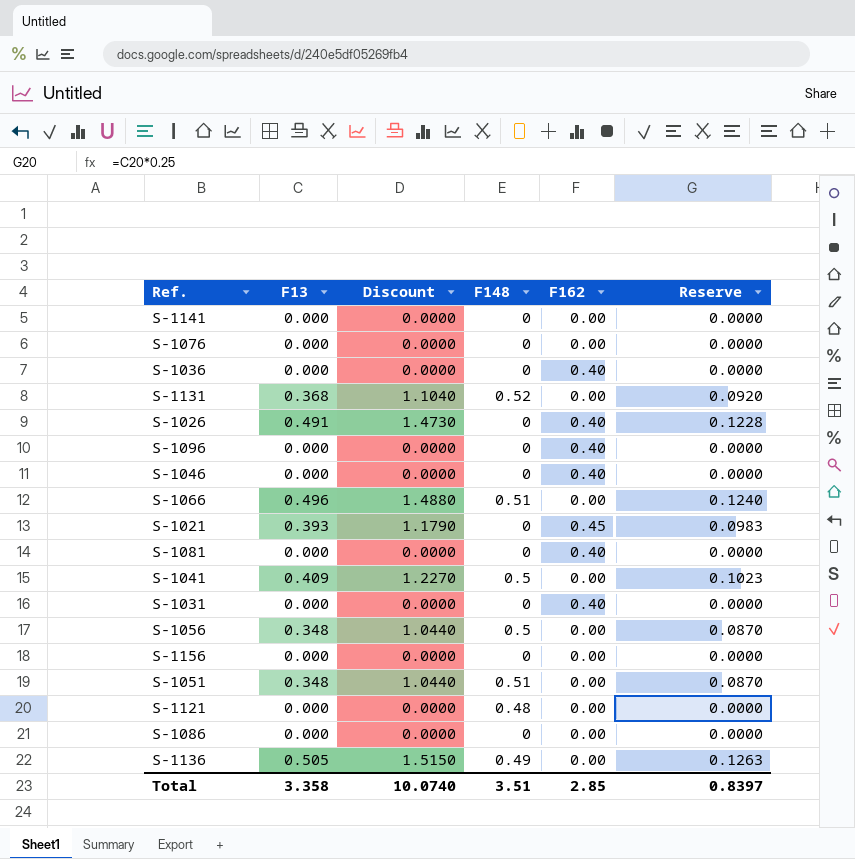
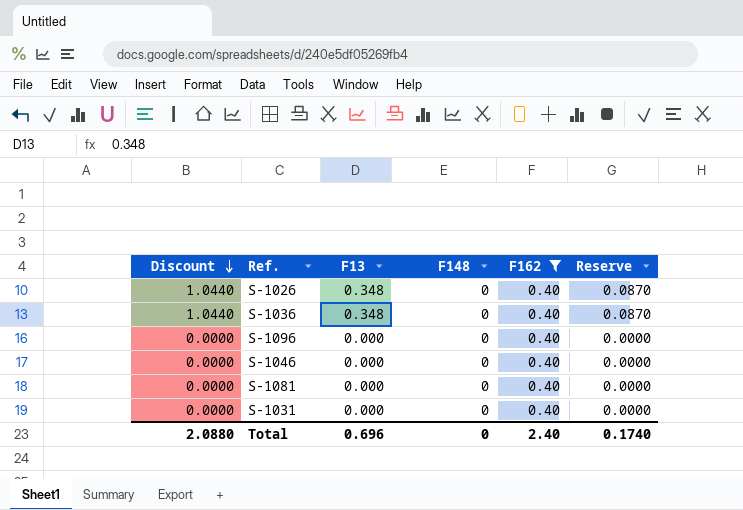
filter: none -> F162 = 0.40
row order: none -> Discount descending
column Discount | position: 3 -> 1
S-1026 | Discount: 1.4730 -> 1.0440
S-1026 | F13: 0.491 -> 0.348
S-1026 | Reserve: 0.1228 -> 0.0870
S-1036 | Discount: 0.0000 -> 1.0440
S-1036 | F13: 0.000 -> 0.348
S-1036 | Reserve: 0.0000 -> 0.0870
Total | Discount: 10.0740 -> 2.0880
Total | F13: 3.358 -> 0.696
Total | F148: 3.51 -> 0
Total | F162: 2.85 -> 2.40
Total | Reserve: 0.8397 -> 0.1740

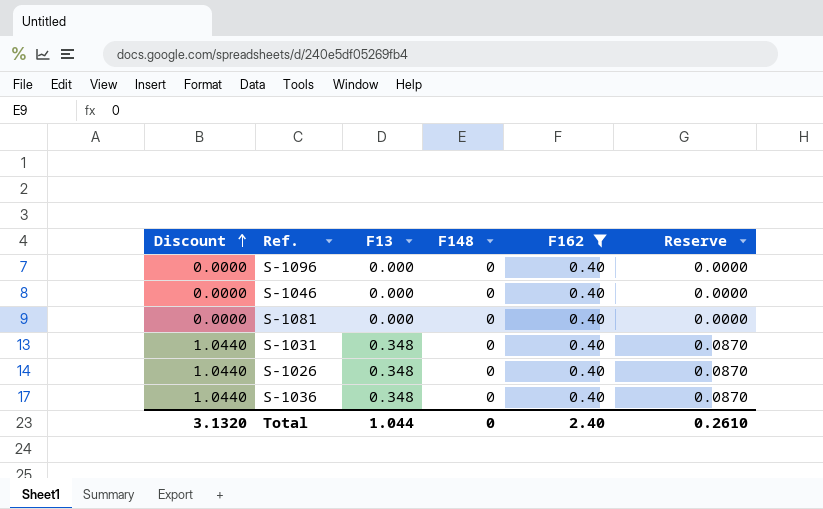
row order: Discount descending -> Discount ascending
S-1031 | Discount: 0.0000 -> 1.0440
S-1031 | F13: 0.000 -> 0.348
S-1031 | Reserve: 0.0000 -> 0.0870
Total | Discount: 2.0880 -> 3.1320
Total | F13: 0.696 -> 1.044
Total | Reserve: 0.1740 -> 0.2610

